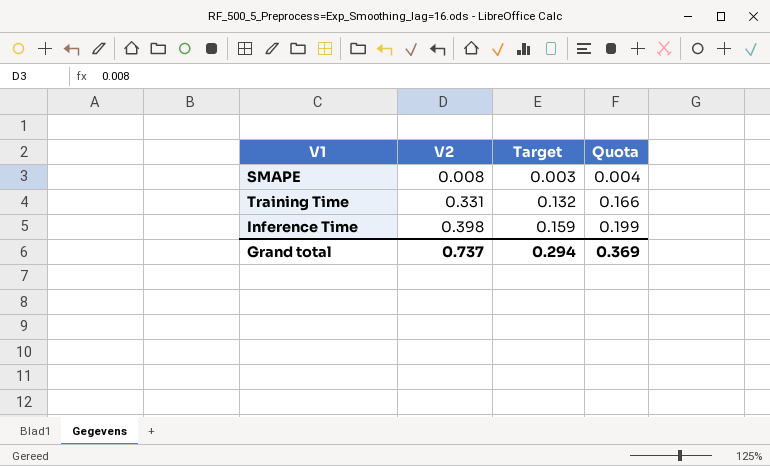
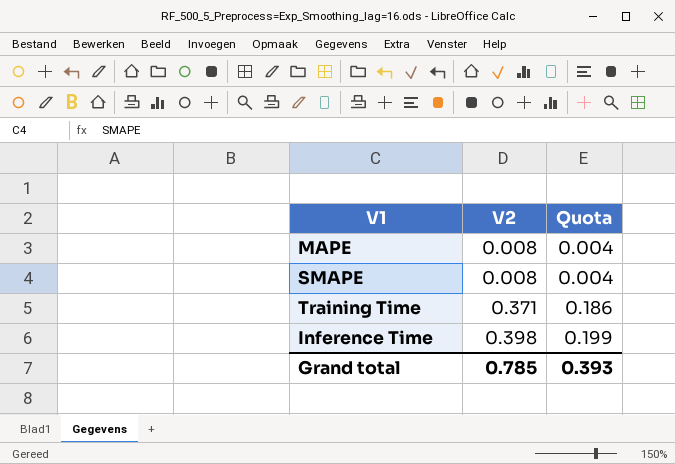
column Target | formula: [V2] * 0.4 -> none
row MAPE: none -> 0.008 | 0.004
Training Time | V2: 0.331 -> 0.371
Training Time | Quota: 0.166 -> 0.186
Grand total | V2: 0.737 -> 0.785
Grand total | Quota: 0.369 -> 0.393

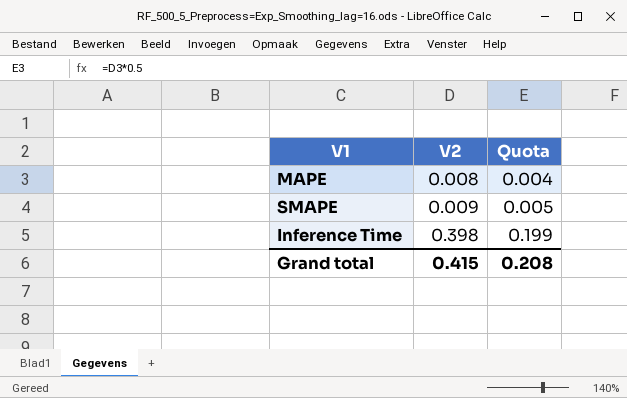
row Training Time: 0.371 | 0.186 -> none
SMAPE | V2: 0.008 -> 0.009
SMAPE | Quota: 0.004 -> 0.005
Grand total | V2: 0.785 -> 0.415
Grand total | Quota: 0.393 -> 0.208

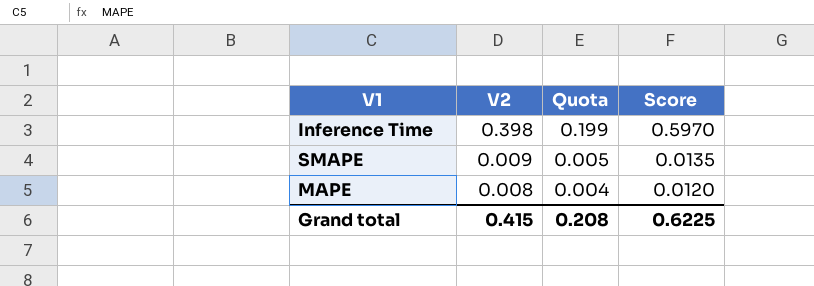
row order: V2 ascending -> V2 descending
column Score | formula: none -> [V2] * 1.5

